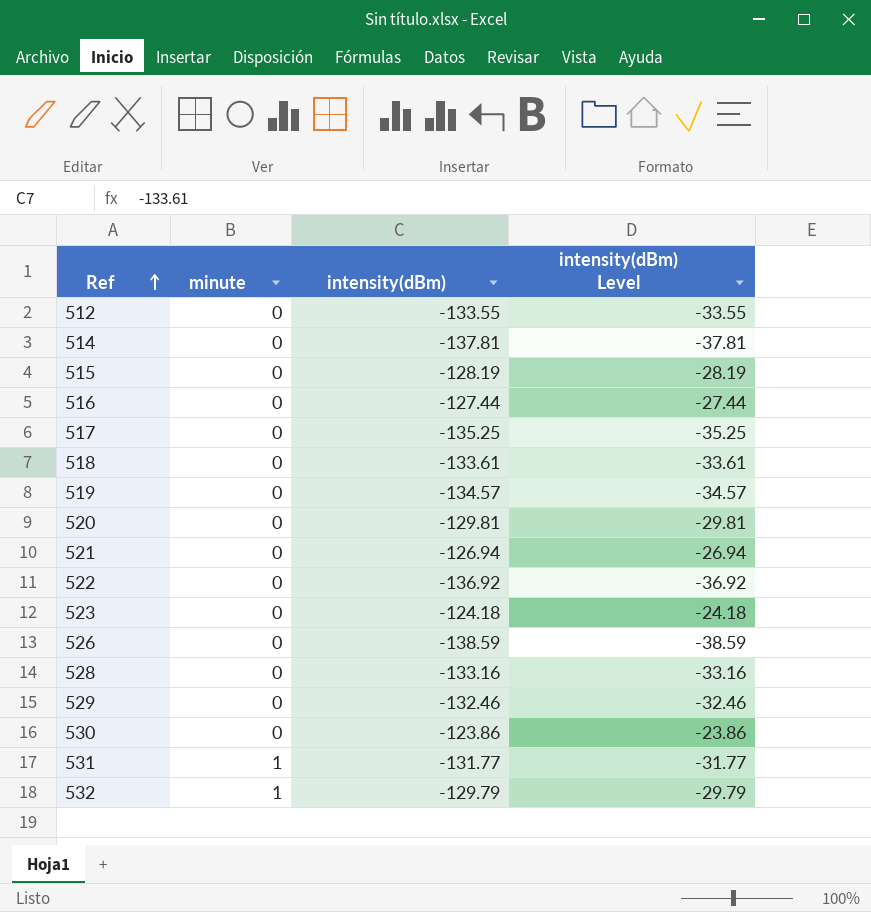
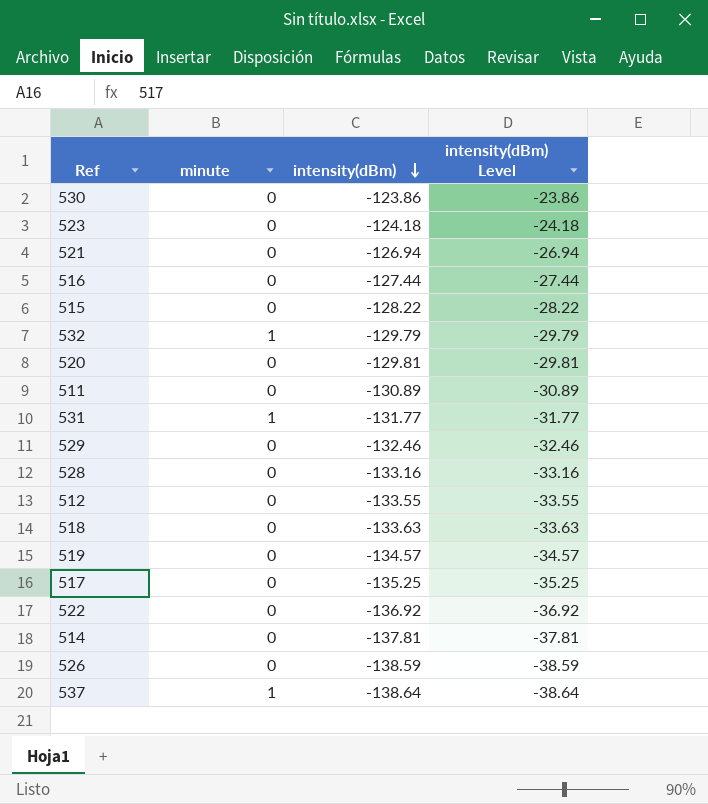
row order: Ref ascending -> intensity(dBm) descending
515 | intensity(dBm): -128.19 -> -128.22
515 | intensity(dBm) Level: -28.19 -> -28.22
row 511: none -> 0 | -130.89 | -30.89
518 | intensity(dBm): -133.61 -> -133.63
518 | intensity(dBm) Level: -33.61 -> -33.63
row 537: none -> 1 | -138.64 | -38.64

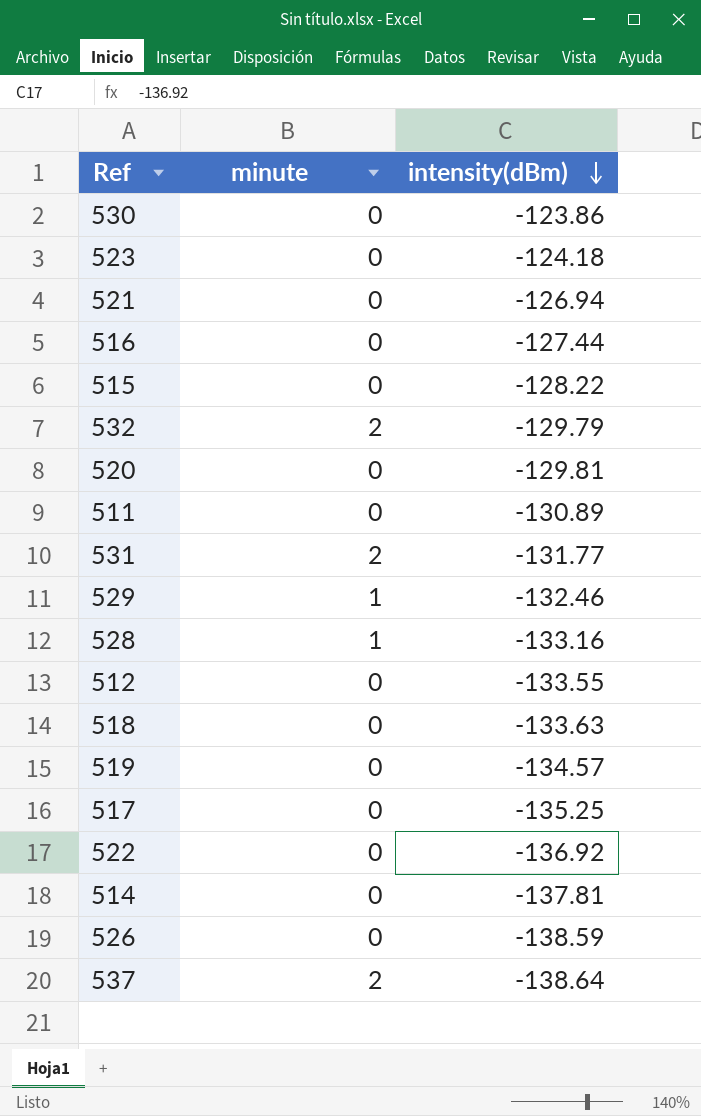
column intensity(dBm) Level | formula: [intensity(dBm)] + 100 -> none
532 | minute: 1 -> 2
531 | minute: 1 -> 2
529 | minute: 0 -> 1
528 | minute: 0 -> 1
537 | minute: 1 -> 2

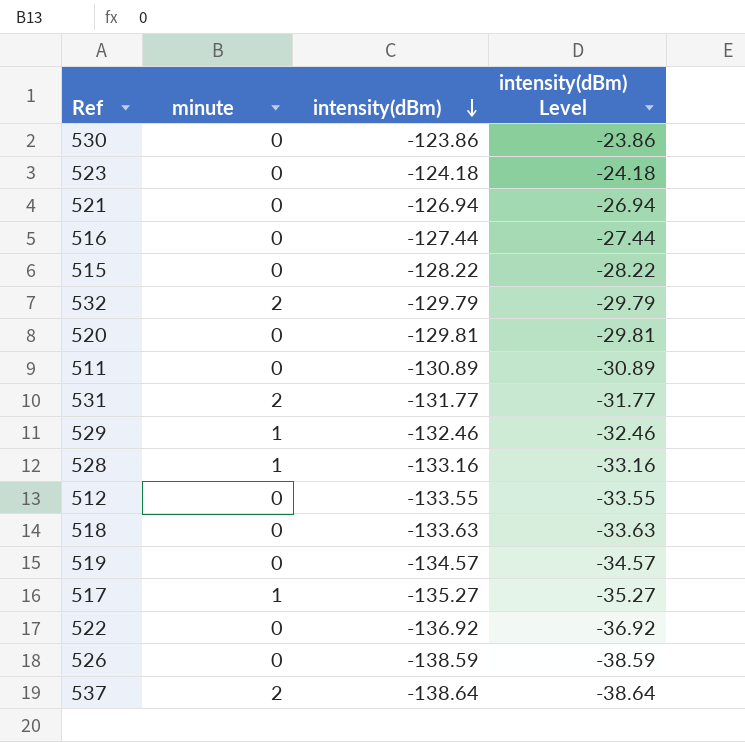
column intensity(dBm) Level | formula: none -> [intensity(dBm)] + 100
row 514: 0 | -137.81 -> none
517 | minute: 0 -> 1
517 | intensity(dBm): -135.25 -> -135.27

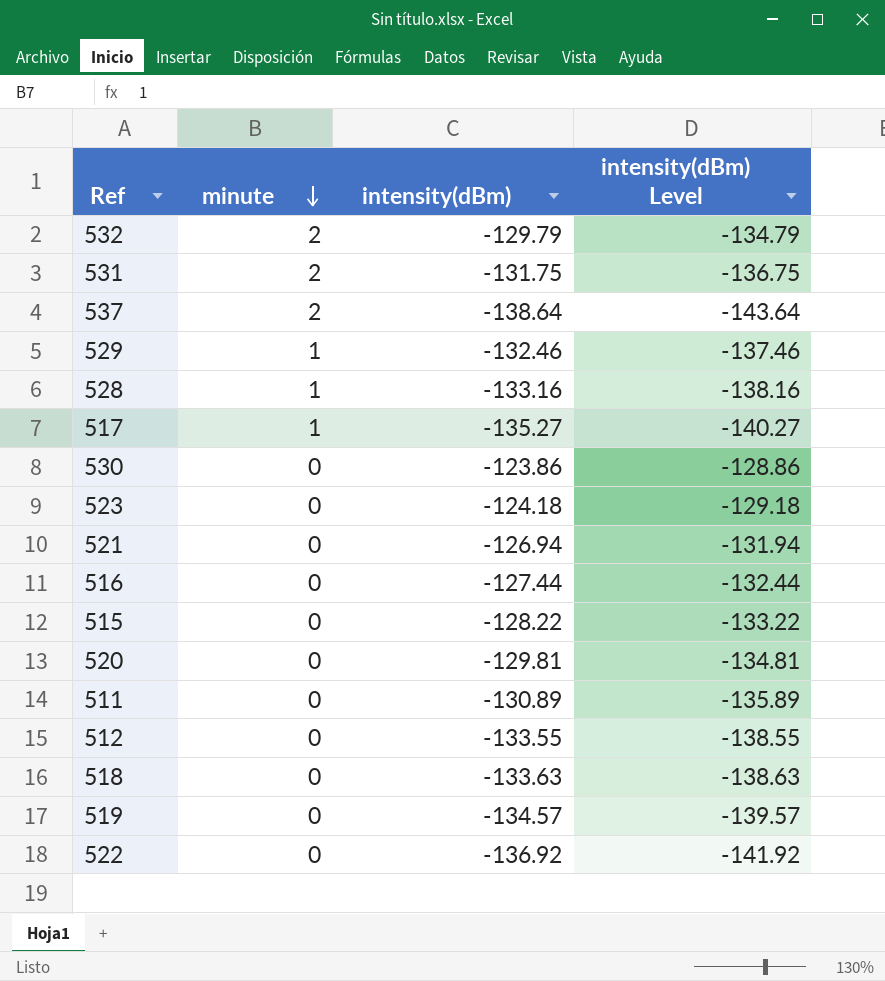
row order: intensity(dBm) descending -> minute descending
column intensity(dBm) Level | formula: [intensity(dBm)] + 100 -> [intensity(dBm)] - 5
row 526: 0 | -138.59 | -38.59 -> none
531 | intensity(dBm): -131.77 -> -131.75

